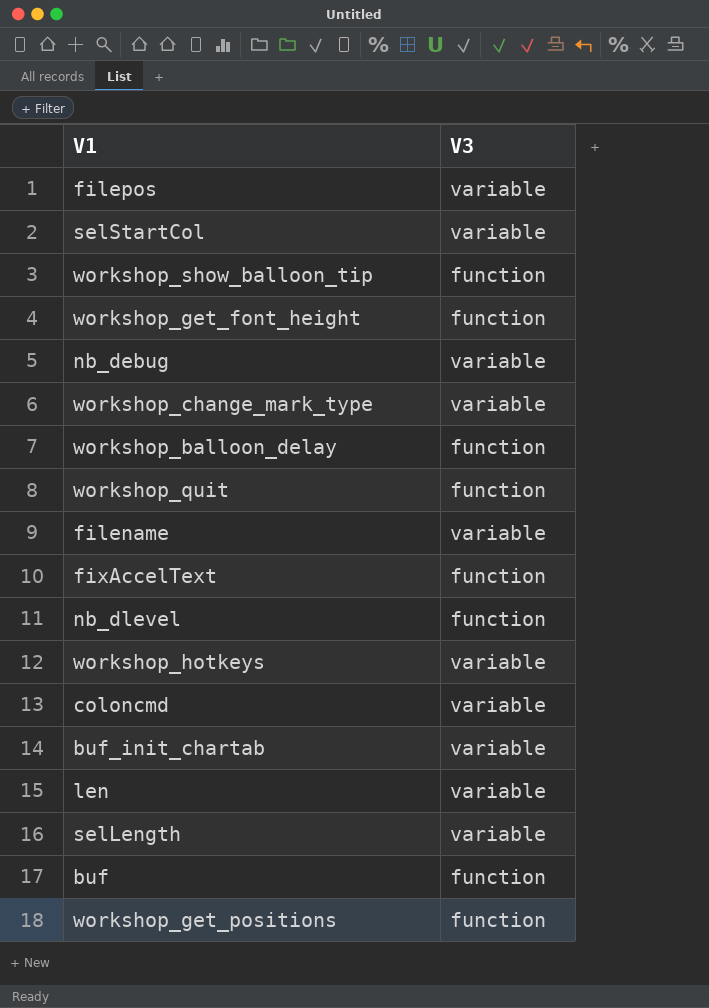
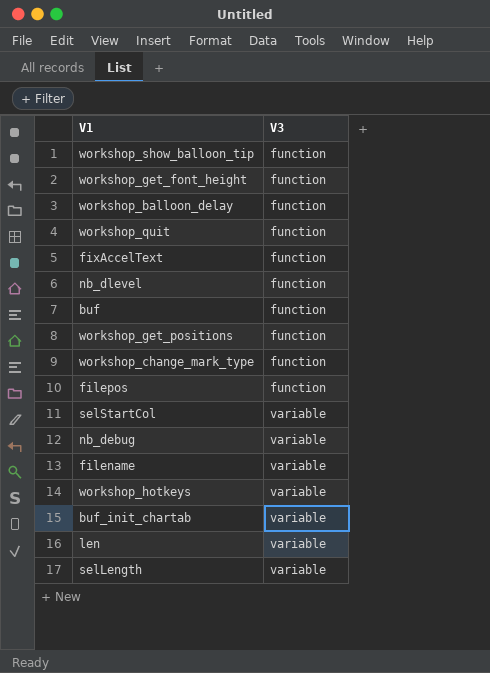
row order: none -> V3 ascending
row coloncmd: variable -> none
workshop_change_mark_type | V3: variable -> function
filepos | V3: variable -> function

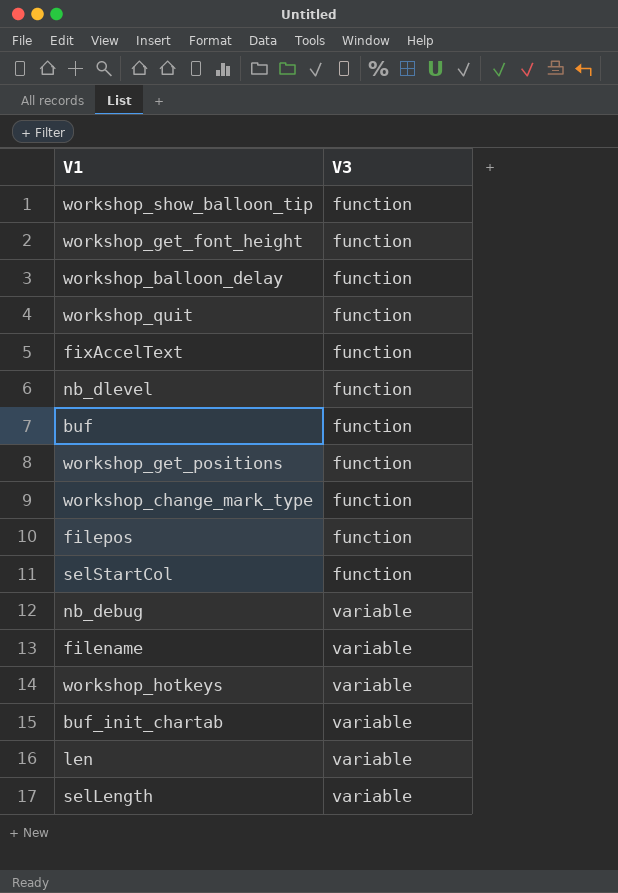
selStartCol | V3: variable -> function

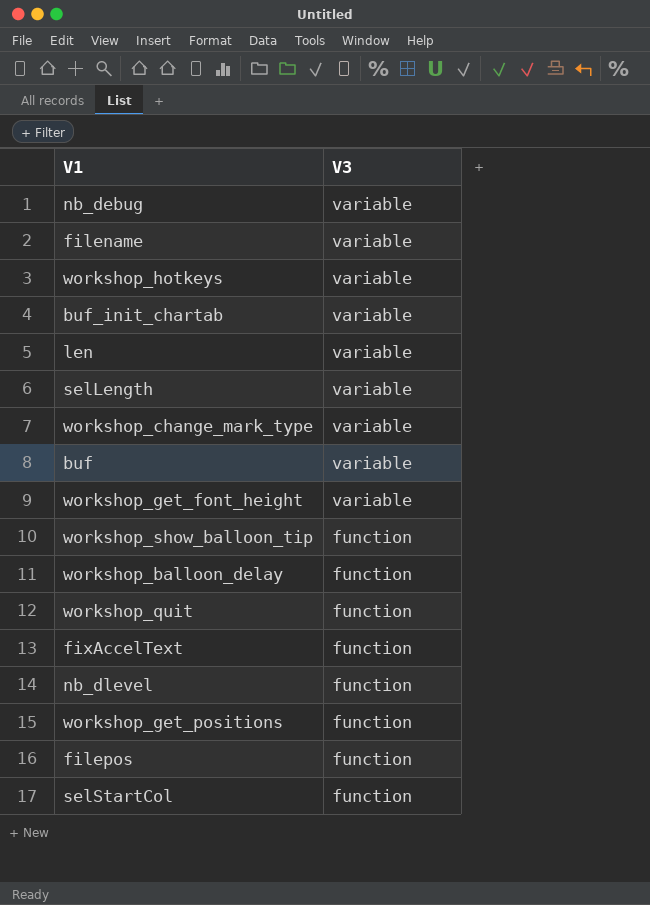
row order: V3 ascending -> V3 descending
workshop_change_mark_type | V3: function -> variable
buf | V3: function -> variable
workshop_get_font_height | V3: function -> variable

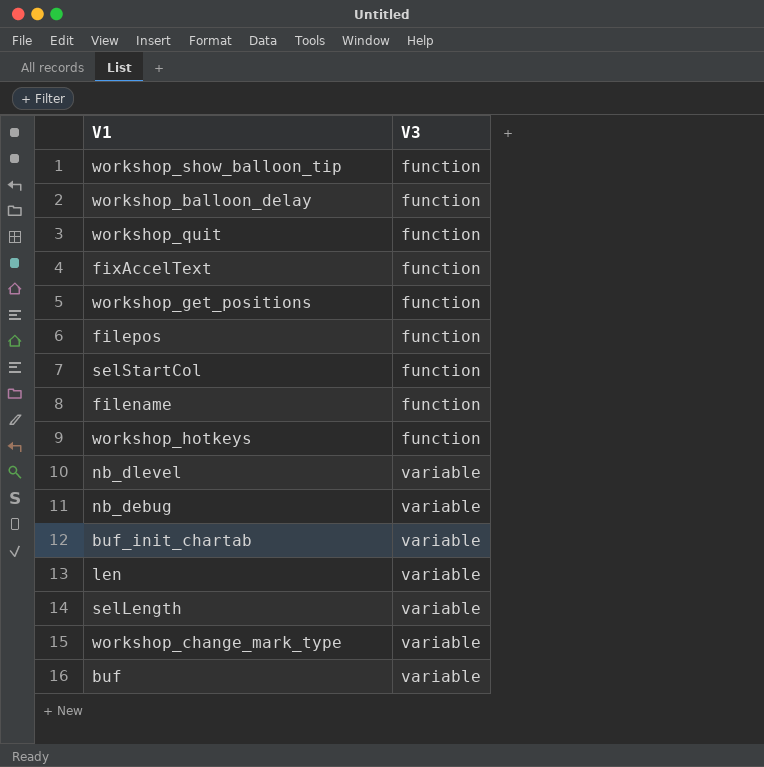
row order: V3 descending -> V3 ascending
row workshop_get_font_height: variable -> none
filename | V3: variable -> function
workshop_hotkeys | V3: variable -> function
nb_dlevel | V3: function -> variable

